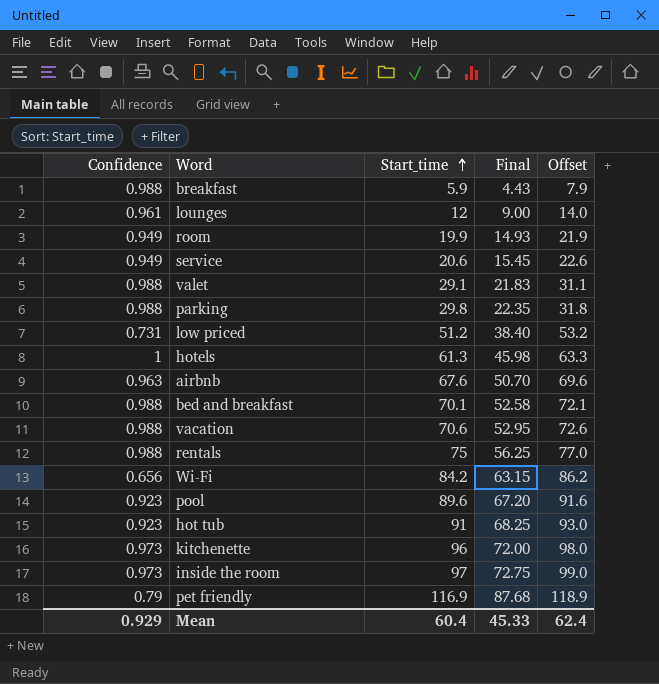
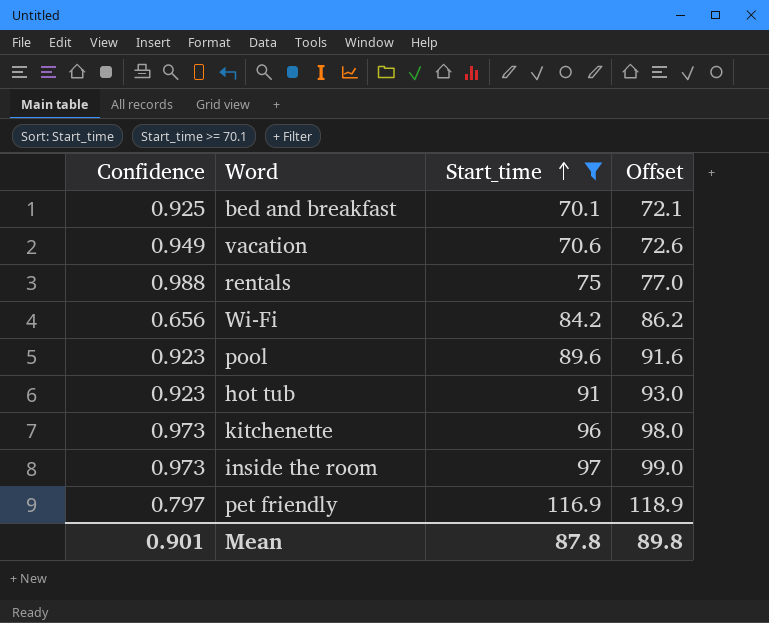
filter: none -> Start_time >= 70.1
column Final | formula: [Start_time] * 0.75 -> none
bed and breakfast | Confidence: 0.988 -> 0.925
vacation | Confidence: 0.988 -> 0.949
pet friendly | Confidence: 0.79 -> 0.797
Mean | Confidence: 0.929 -> 0.901
Mean | Start_time: 60.4 -> 87.8
Mean | Offset: 62.4 -> 89.8

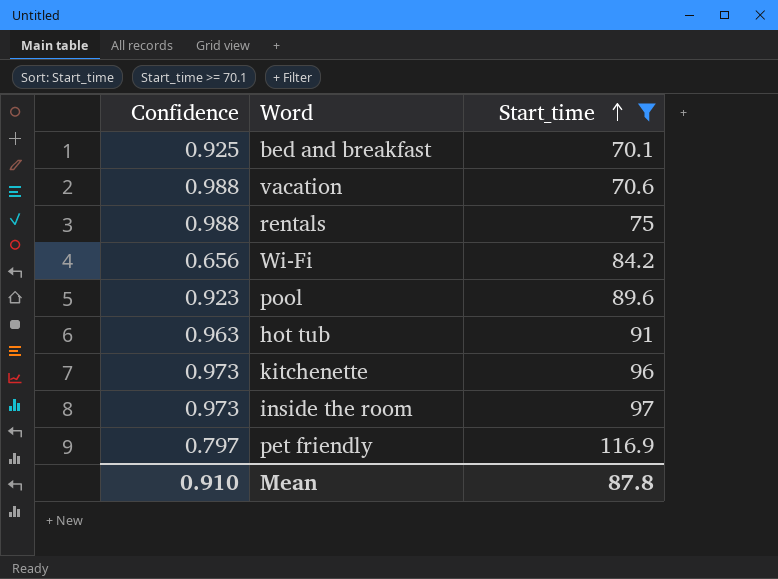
column Offset | formula: [Start_time] + 2 -> none
vacation | Confidence: 0.949 -> 0.988
hot tub | Confidence: 0.923 -> 0.963
Mean | Confidence: 0.901 -> 0.910

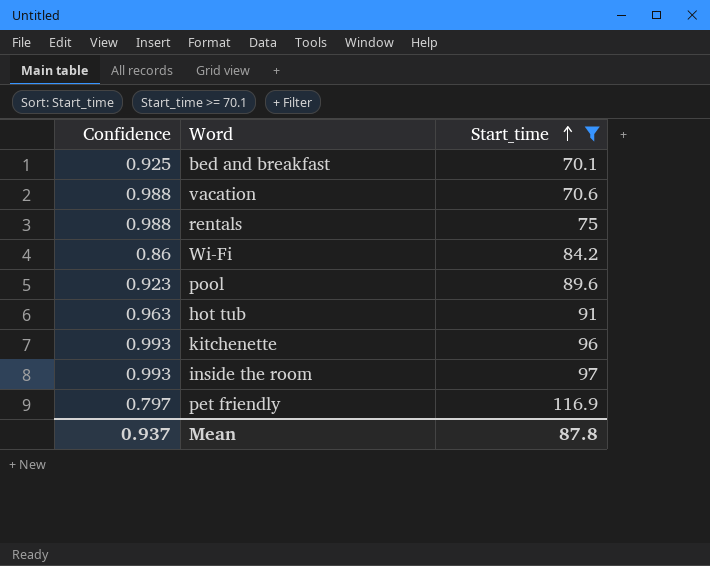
Wi-Fi | Confidence: 0.656 -> 0.86
kitchenette | Confidence: 0.973 -> 0.993
inside the room | Confidence: 0.973 -> 0.993
Mean | Confidence: 0.910 -> 0.937

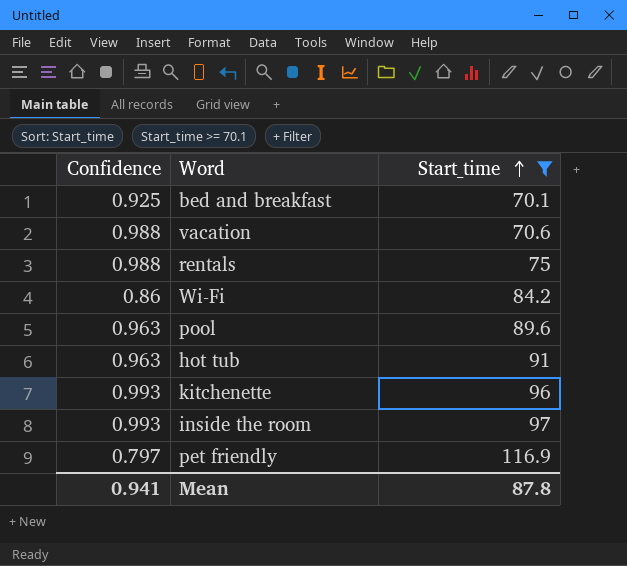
pool | Confidence: 0.923 -> 0.963
Mean | Confidence: 0.937 -> 0.941

